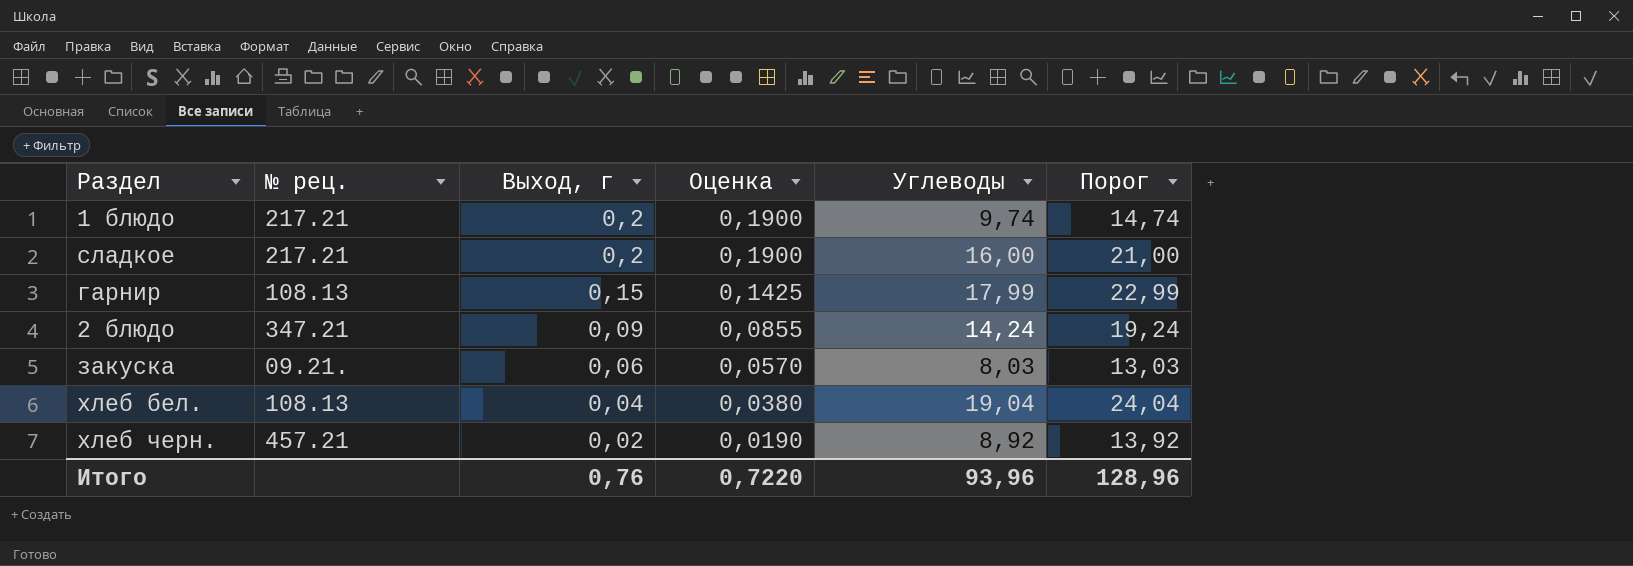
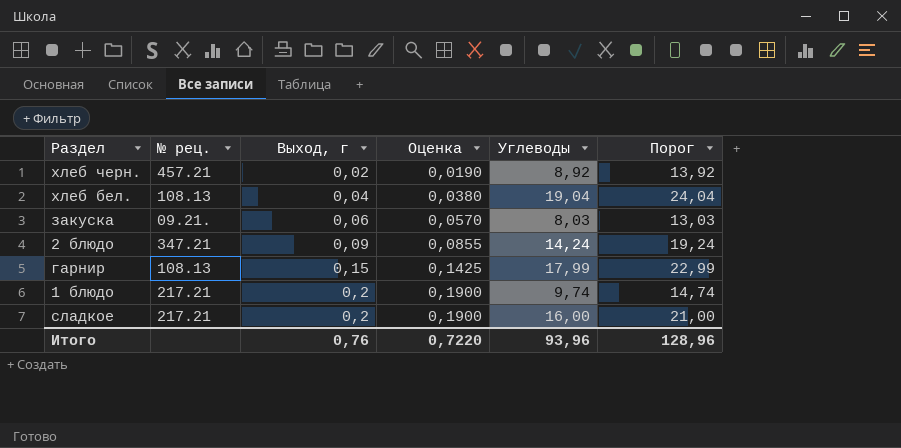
row order: Выход, г descending -> Выход, г ascending

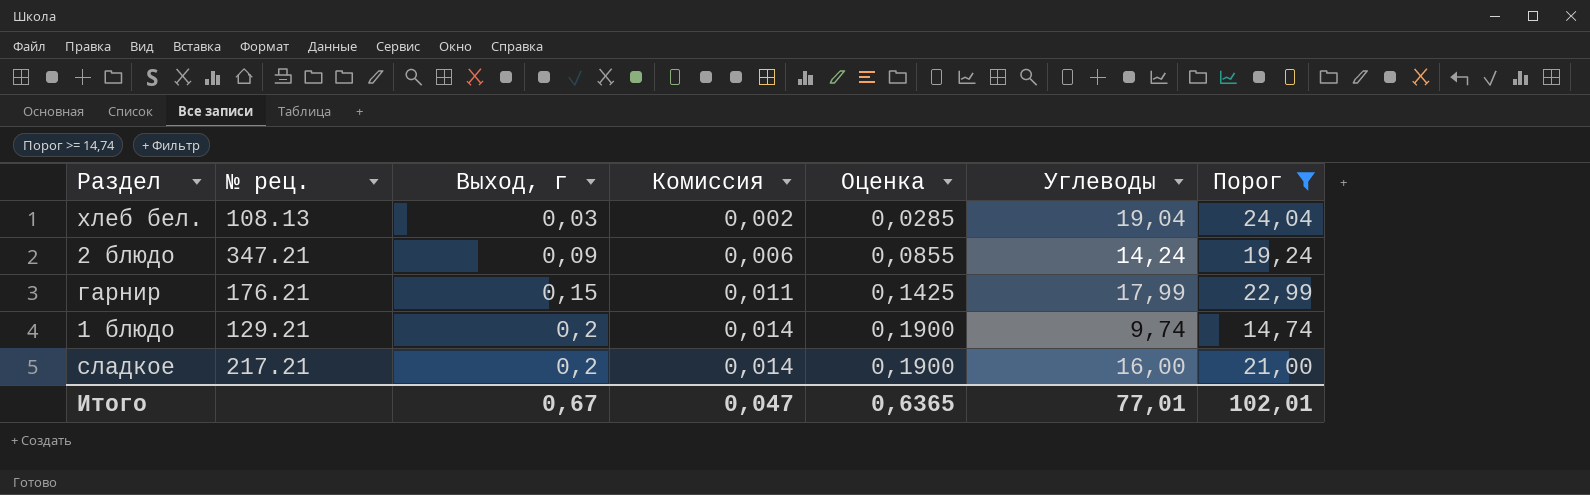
filter: none -> Порог >= 14,74
column Комиссия | formula: none -> [Выход, г] * 0,07
хлеб бел. | Выход, г: 0,04 -> 0,03
хлеб бел. | Оценка: 0,0380 -> 0,0285
гарнир | № рец.: 108.13 -> 176.21
1 блюдо | № рец.: 217.21 -> 129.21
Итого | Выход, г: 0,76 -> 0,67
Итого | Оценка: 0,7220 -> 0,6365
Итого | Углеводы: 93,96 -> 77,01
Итого | Порог: 128,96 -> 102,01

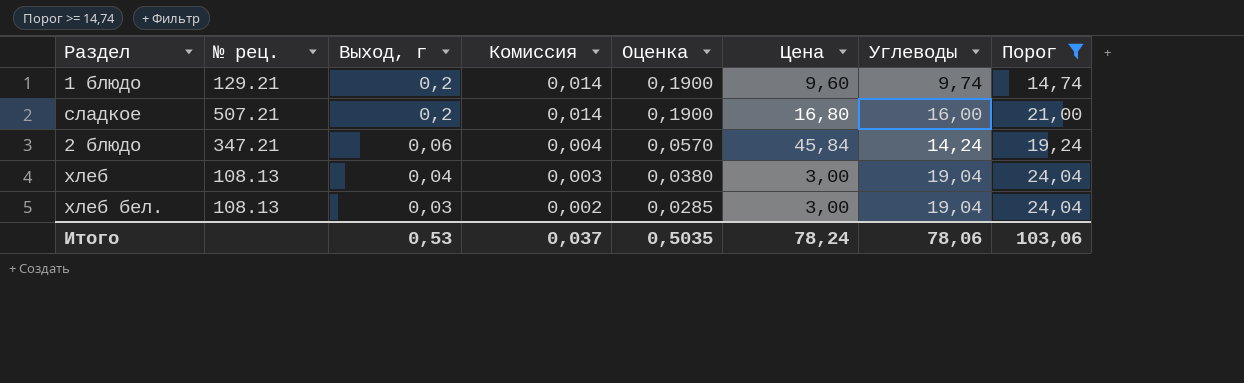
row order: Выход, г ascending -> Выход, г descending
column Цена | position: none -> 6
row гарнир: 176.21 | 0,15 | 0,011 | 0,1425 | 17,99 | 22,99 -> none
сладкое | № рец.: 217.21 -> 507.21
2 блюдо | Выход, г: 0,09 -> 0,06
2 блюдо | Комиссия: 0,006 -> 0,004
2 блюдо | Оценка: 0,0855 -> 0,0570
row хлеб: none -> 108.13 | 0,04 | 0,003 | 0,0380 | 3,00 | 19,04 | 24,04
Итого | Выход, г: 0,67 -> 0,53
Итого | Комиссия: 0,047 -> 0,037
Итого | Оценка: 0,6365 -> 0,5035
Итого | Углеводы: 77,01 -> 78,06
Итого | Порог: 102,01 -> 103,06

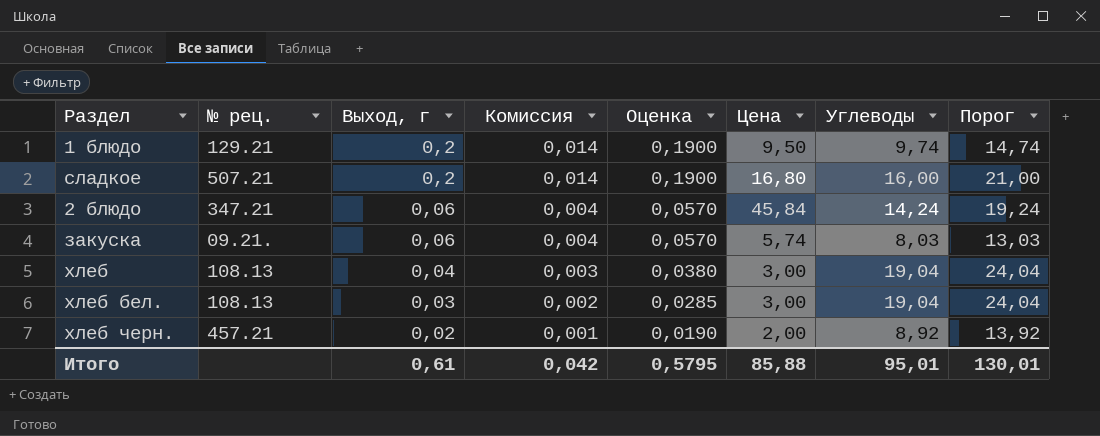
filter: Порог >= 14,74 -> none
1 блюдо | Цена: 9,60 -> 9,50
Итого | Выход, г: 0,53 -> 0,61
Итого | Комиссия: 0,037 -> 0,042
Итого | Оценка: 0,5035 -> 0,5795
Итого | Цена: 78,24 -> 85,88
Итого | Углеводы: 78,06 -> 95,01
Итого | Порог: 103,06 -> 130,01

